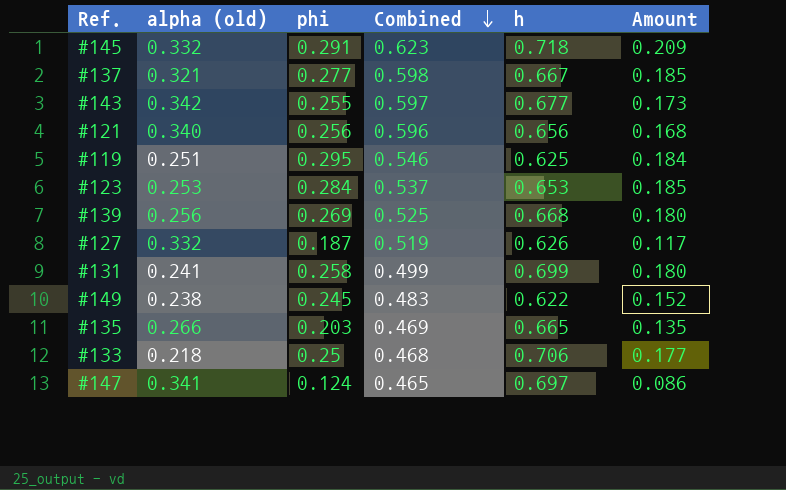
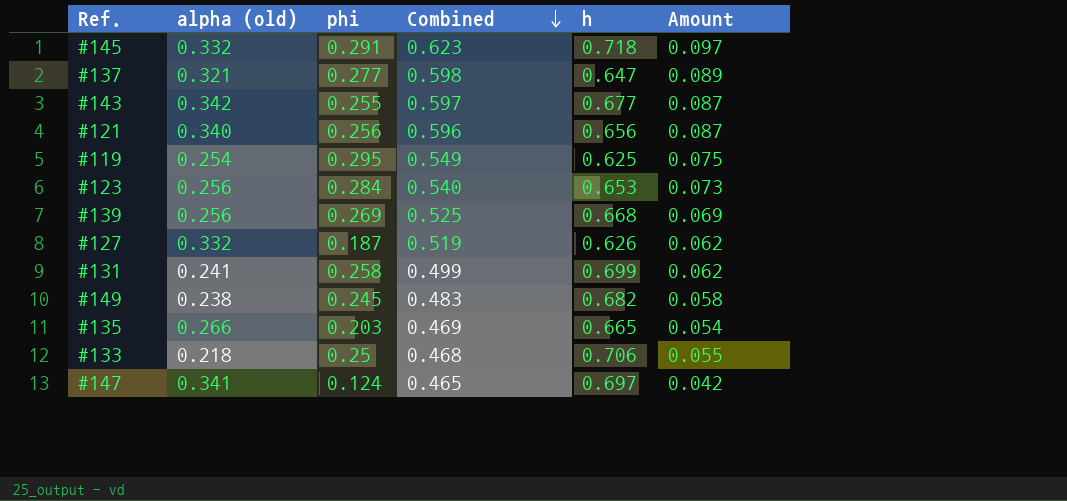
column Amount | formula: [phi] * [h] -> [alpha (old)] * [phi]
#137 | h: 0.667 -> 0.647
#119 | alpha (old): 0.251 -> 0.254
#119 | Combined: 0.546 -> 0.549
#123 | alpha (old): 0.253 -> 0.256
#123 | Combined: 0.537 -> 0.540
#149 | h: 0.622 -> 0.682

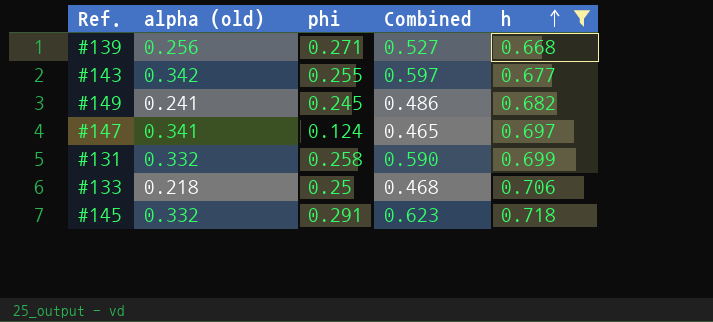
filter: none -> h >= 0.668
row order: Combined descending -> h ascending
column Amount | formula: [alpha (old)] * [phi] -> none
#139 | phi: 0.269 -> 0.271
#139 | Combined: 0.525 -> 0.527
#149 | alpha (old): 0.238 -> 0.241
#149 | Combined: 0.483 -> 0.486
#131 | alpha (old): 0.241 -> 0.332
#131 | Combined: 0.499 -> 0.590

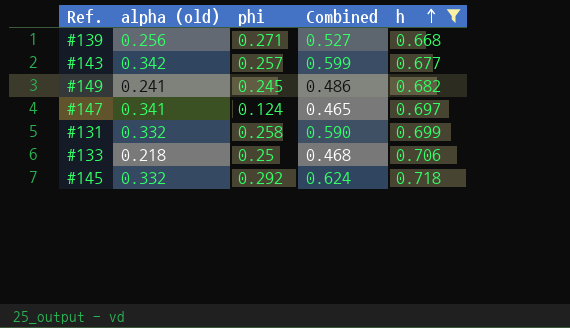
#143 | phi: 0.255 -> 0.257
#143 | Combined: 0.597 -> 0.599
#145 | phi: 0.291 -> 0.292
#145 | Combined: 0.623 -> 0.624

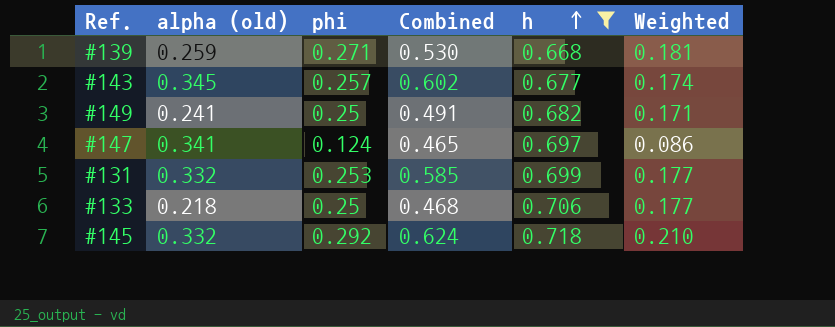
column Weighted | formula: none -> [phi] * [h]
#139 | alpha (old): 0.256 -> 0.259
#139 | Combined: 0.527 -> 0.530
#143 | alpha (old): 0.342 -> 0.345
#143 | Combined: 0.599 -> 0.602
#149 | phi: 0.245 -> 0.25
#149 | Combined: 0.486 -> 0.491
#131 | phi: 0.258 -> 0.253
#131 | Combined: 0.590 -> 0.585

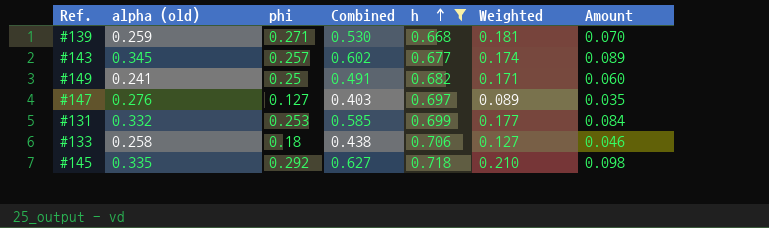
column Amount | formula: none -> [alpha (old)] * [phi]
#147 | alpha (old): 0.341 -> 0.276
#147 | phi: 0.124 -> 0.127
#147 | Combined: 0.465 -> 0.403
#147 | Weighted: 0.086 -> 0.089
#133 | alpha (old): 0.218 -> 0.258
#133 | phi: 0.25 -> 0.18
#133 | Combined: 0.468 -> 0.438
#133 | Weighted: 0.177 -> 0.127
#145 | alpha (old): 0.332 -> 0.335
#145 | Combined: 0.624 -> 0.627

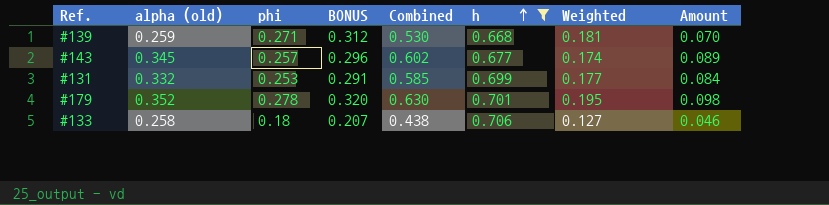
column BONUS | formula: none -> [phi] * 1.15
row #149: 0.241 | 0.25 | 0.491 | 0.682 | 0.171 | 0.060 -> none
row #147: 0.276 | 0.127 | 0.403 | 0.697 | 0.089 | 0.035 -> none
row #145: 0.335 | 0.292 | 0.627 | 0.718 | 0.210 | 0.098 -> none
row #179: none -> 0.352 | 0.278 | 0.320 | 0.630 | 0.701 | 0.195 | 0.098

